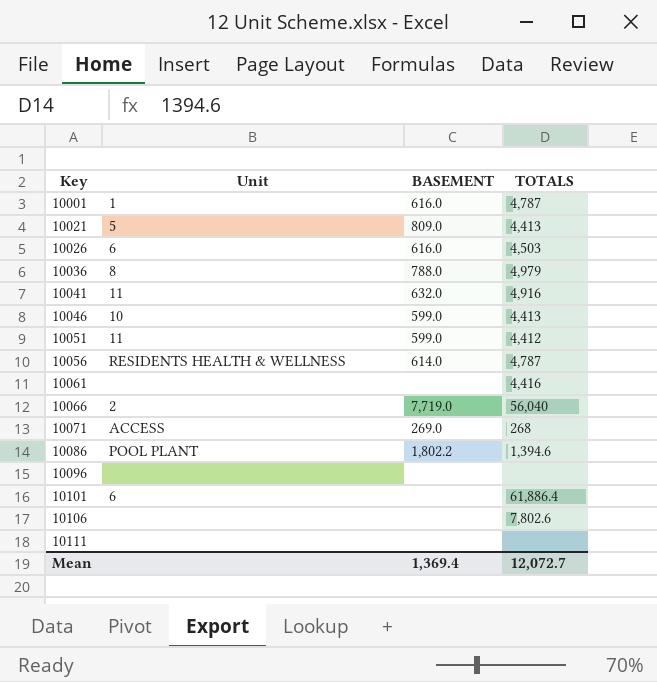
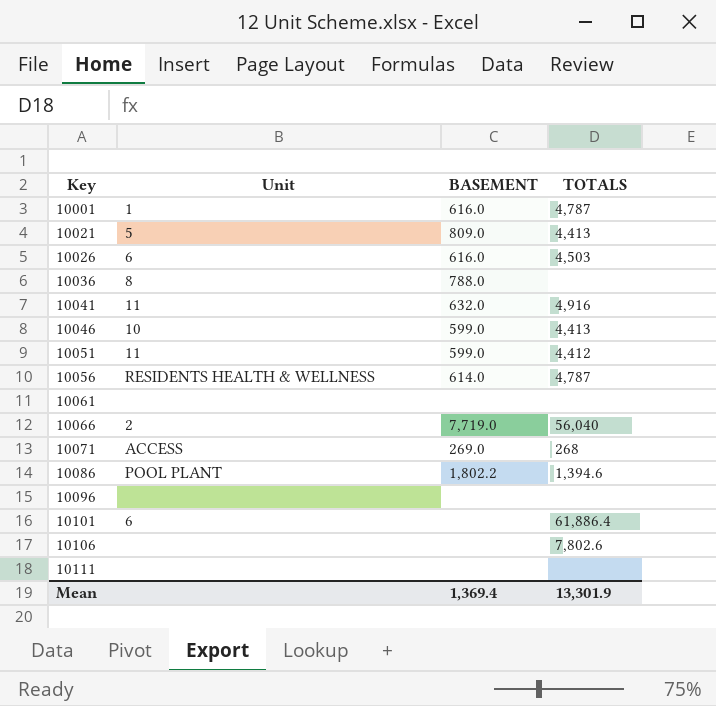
10036 | TOTALS: 4,979 -> none
10061 | TOTALS: 4,416 -> none
Mean | TOTALS: 12,072.7 -> 13,301.9

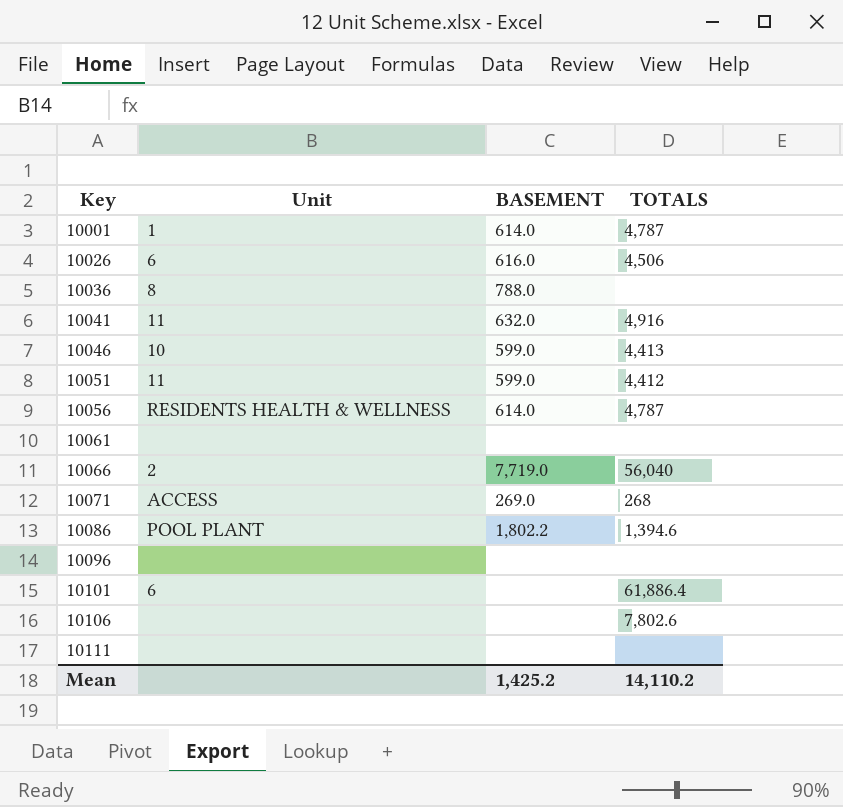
row 10021: 5 | 809.0 | 4,413 -> none
10001 | BASEMENT: 616.0 -> 614.0
10026 | TOTALS: 4,503 -> 4,506
Mean | BASEMENT: 1,369.4 -> 1,425.2
Mean | TOTALS: 13,301.9 -> 14,110.2

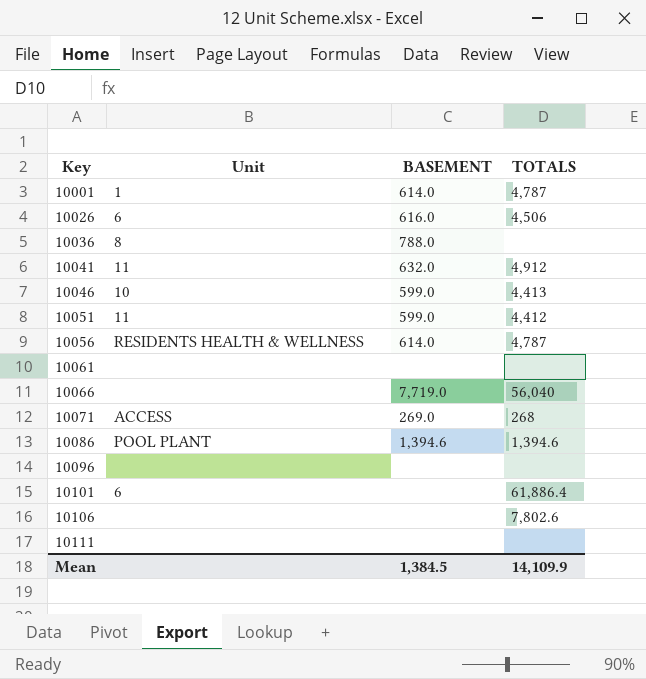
10041 | TOTALS: 4,916 -> 4,912
10066 | Unit: 2 -> none
10086 | BASEMENT: 1,802.2 -> 1,394.6
Mean | BASEMENT: 1,425.2 -> 1,384.5
Mean | TOTALS: 14,110.2 -> 14,109.9

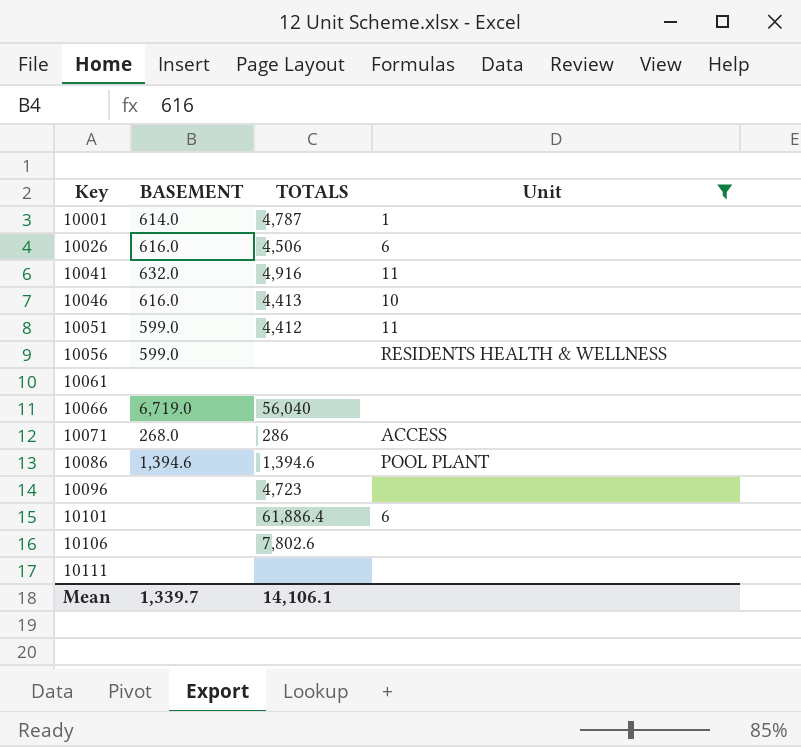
filter: none -> Unit != 8
column Unit | position: 2 -> 4
10041 | TOTALS: 4,912 -> 4,916
10046 | BASEMENT: 599.0 -> 616.0
10056 | BASEMENT: 614.0 -> 599.0
10056 | TOTALS: 4,787 -> none
10066 | BASEMENT: 7,719.0 -> 6,719.0
10071 | BASEMENT: 269.0 -> 268.0
10071 | TOTALS: 268 -> 286
10096 | TOTALS: none -> 4,723
Mean | BASEMENT: 1,384.5 -> 1,339.7
Mean | TOTALS: 14,109.9 -> 14,106.1

